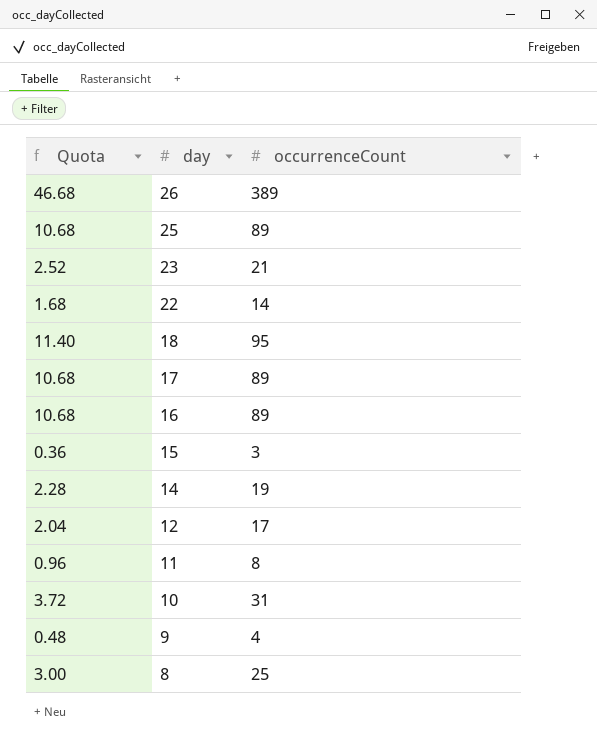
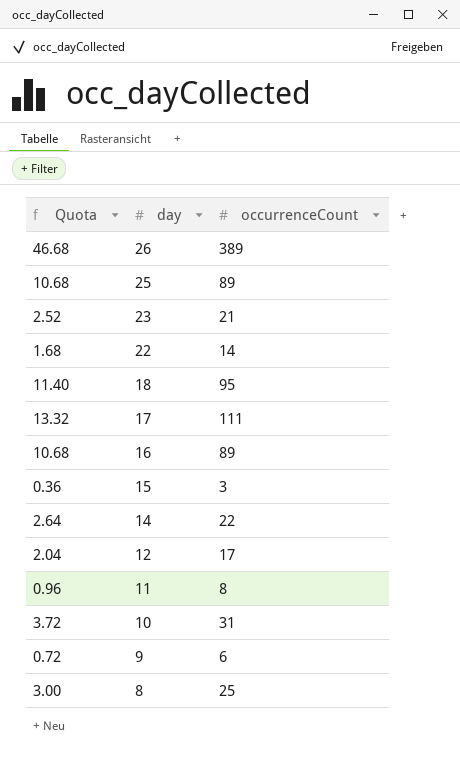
17 | Quota: 10.68 -> 13.32
17 | occurrenceCount: 89 -> 111
14 | Quota: 2.28 -> 2.64
14 | occurrenceCount: 19 -> 22
9 | Quota: 0.48 -> 0.72
9 | occurrenceCount: 4 -> 6

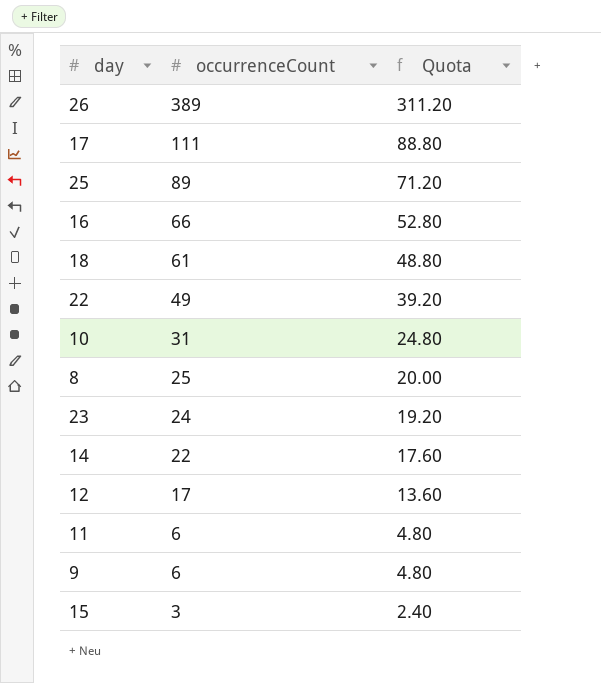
row order: day descending -> occurrenceCount descending
column Quota | formula: [occurrenceCount] * 0.12 -> [occurrenceCount] * 0.8
column Quota | position: 1 -> 3
16 | occurrenceCount: 89 -> 66
18 | occurrenceCount: 95 -> 61
22 | occurrenceCount: 14 -> 49
23 | occurrenceCount: 21 -> 24
11 | occurrenceCount: 8 -> 6

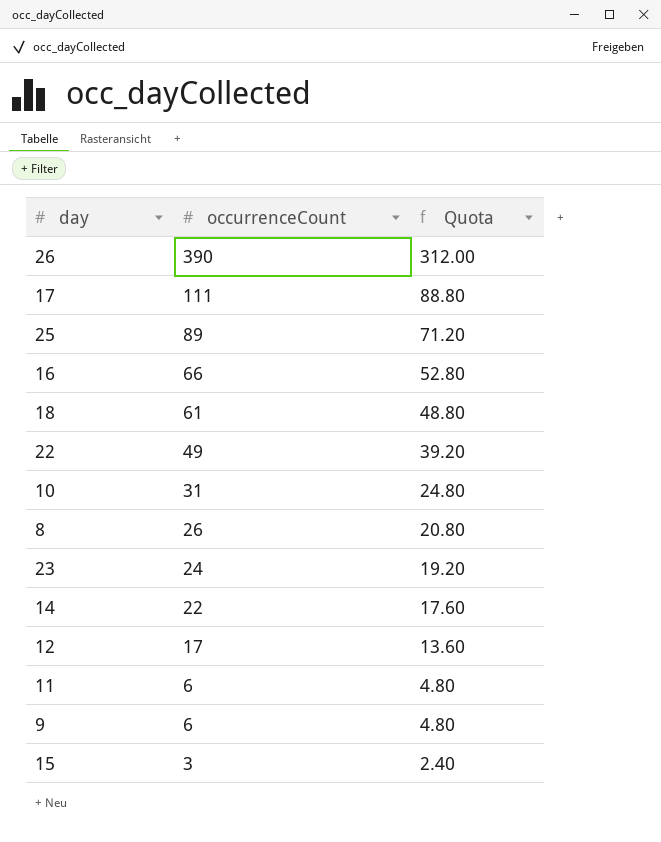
26 | occurrenceCount: 389 -> 390
26 | Quota: 311.20 -> 312.00
8 | occurrenceCount: 25 -> 26
8 | Quota: 20.00 -> 20.80

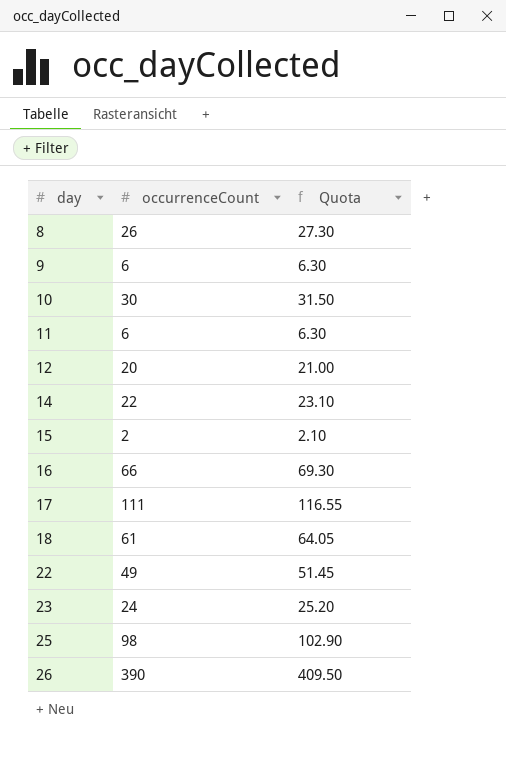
row order: occurrenceCount descending -> day ascending
column Quota | formula: [occurrenceCount] * 0.8 -> [occurrenceCount] * 1.05
10 | occurrenceCount: 31 -> 30
12 | occurrenceCount: 17 -> 20
15 | occurrenceCount: 3 -> 2
25 | occurrenceCount: 89 -> 98

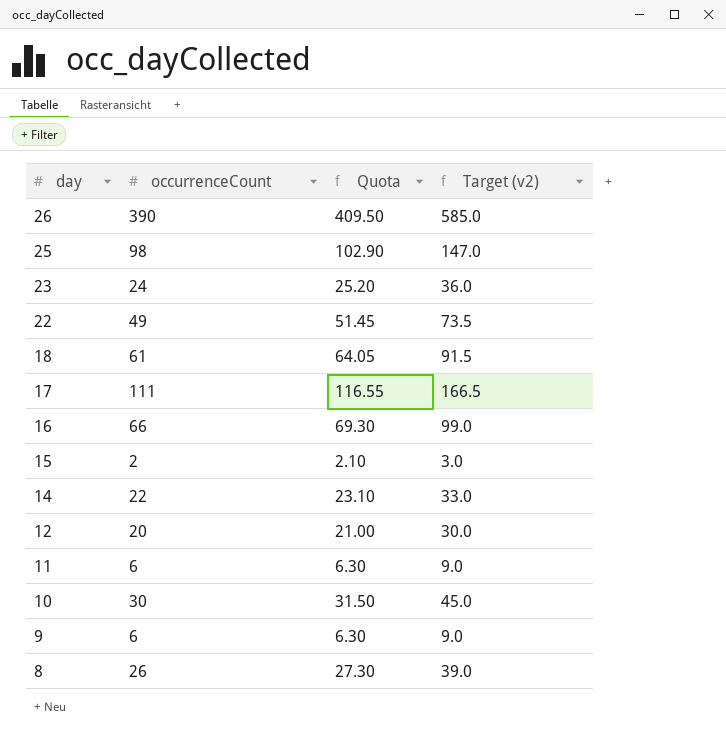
row order: day ascending -> day descending
column Target (v2) | formula: none -> [occurrenceCount] * 1.5

